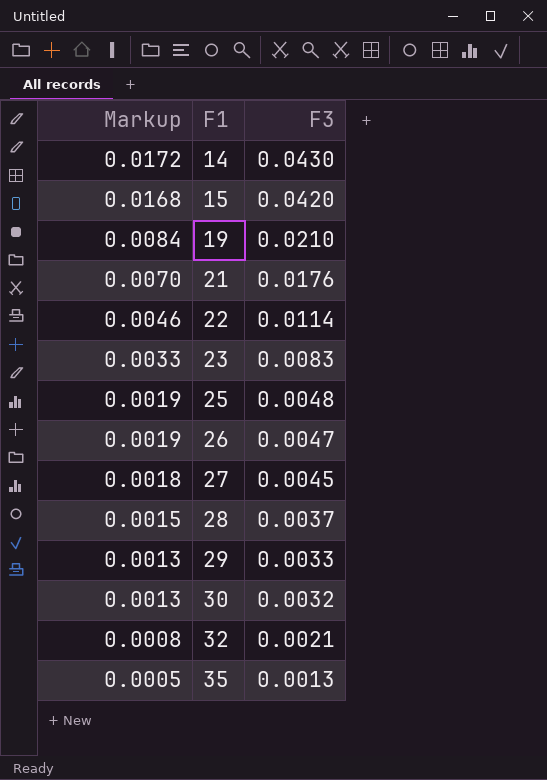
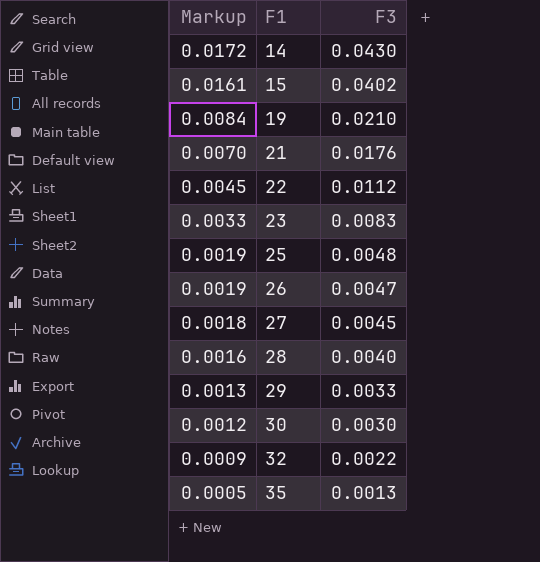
15 | Markup: 0.0168 -> 0.0161
15 | F3: 0.0420 -> 0.0402
22 | Markup: 0.0046 -> 0.0045
22 | F3: 0.0114 -> 0.0112
28 | Markup: 0.0015 -> 0.0016
28 | F3: 0.0037 -> 0.0040
30 | Markup: 0.0013 -> 0.0012
30 | F3: 0.0032 -> 0.0030
32 | Markup: 0.0008 -> 0.0009
32 | F3: 0.0021 -> 0.0022

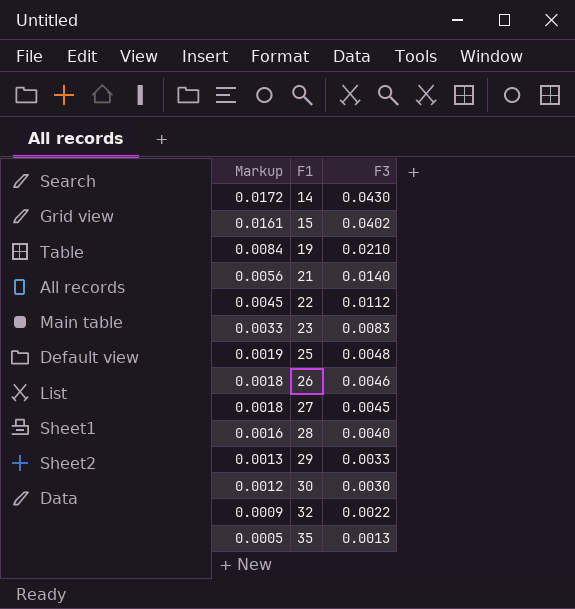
21 | Markup: 0.0070 -> 0.0056
21 | F3: 0.0176 -> 0.0140
26 | Markup: 0.0019 -> 0.0018
26 | F3: 0.0047 -> 0.0046

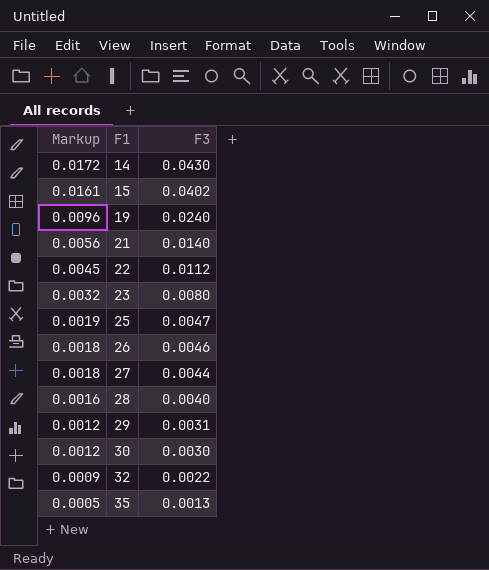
19 | Markup: 0.0084 -> 0.0096
19 | F3: 0.0210 -> 0.0240
23 | Markup: 0.0033 -> 0.0032
23 | F3: 0.0083 -> 0.0080
25 | F3: 0.0048 -> 0.0047
27 | F3: 0.0045 -> 0.0044
29 | Markup: 0.0013 -> 0.0012
29 | F3: 0.0033 -> 0.0031

